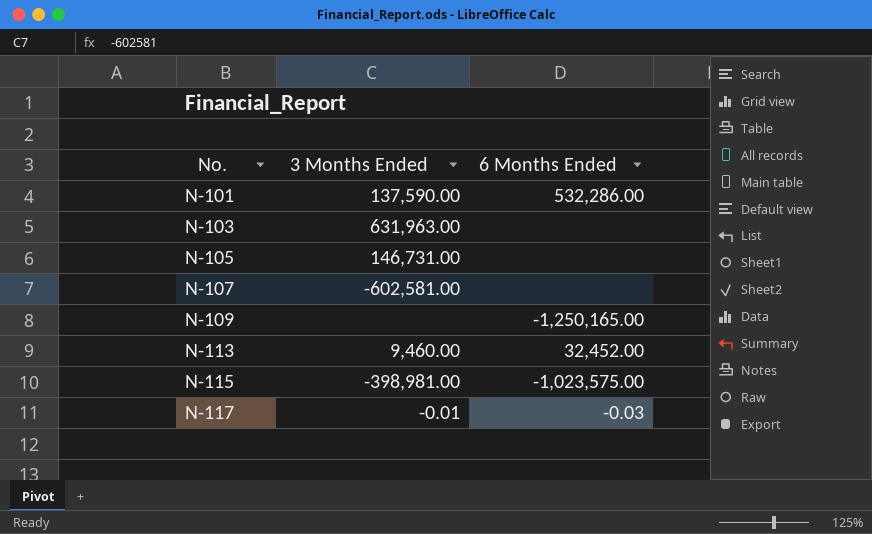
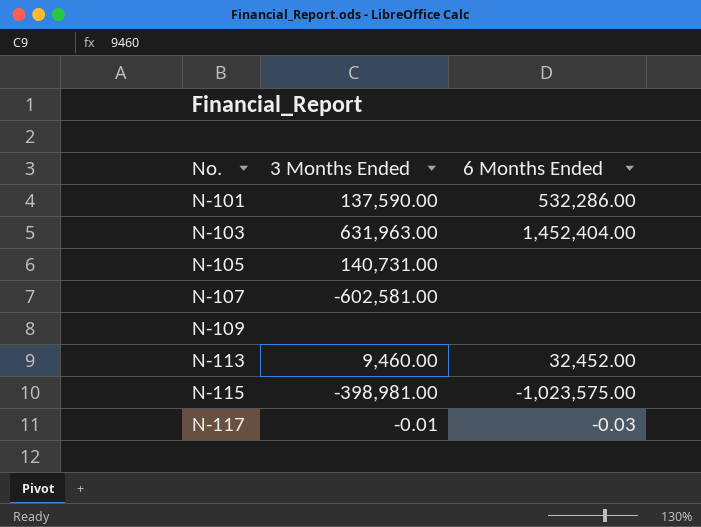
N-103 | 6 Months Ended: none -> 1,452,404.00
N-105 | 3 Months Ended: 146,731.00 -> 140,731.00
N-109 | 6 Months Ended: -1,250,165.00 -> none

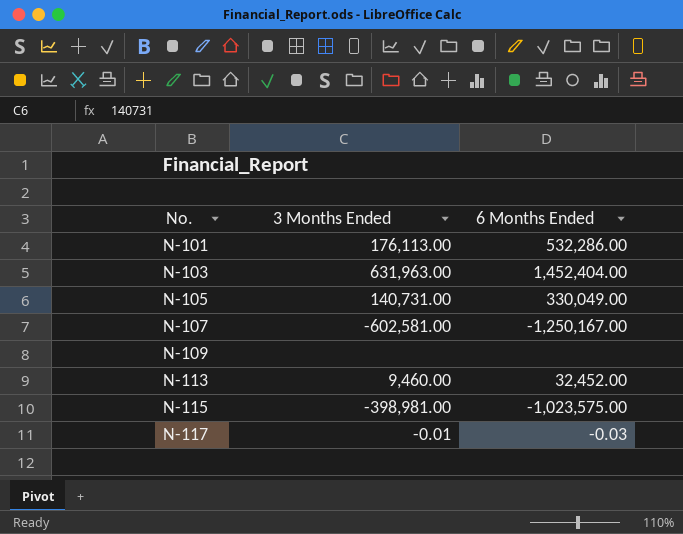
N-101 | 3 Months Ended: 137,590.00 -> 176,113.00
N-105 | 6 Months Ended: none -> 330,049.00
N-107 | 6 Months Ended: none -> -1,250,167.00

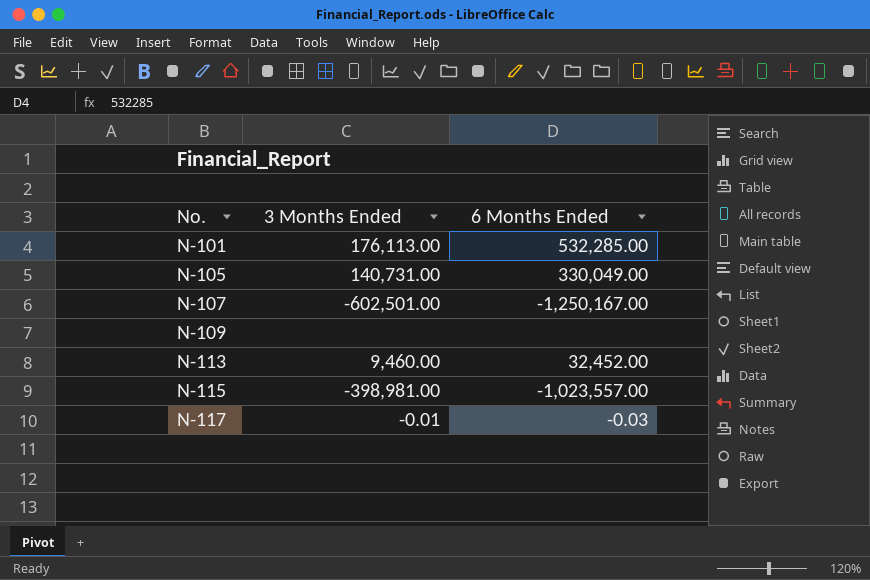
row N-103: 631,963.00 | 1,452,404.00 -> none
N-101 | 6 Months Ended: 532,286.00 -> 532,285.00
N-107 | 3 Months Ended: -602,581.00 -> -602,501.00
N-115 | 6 Months Ended: -1,023,575.00 -> -1,023,557.00

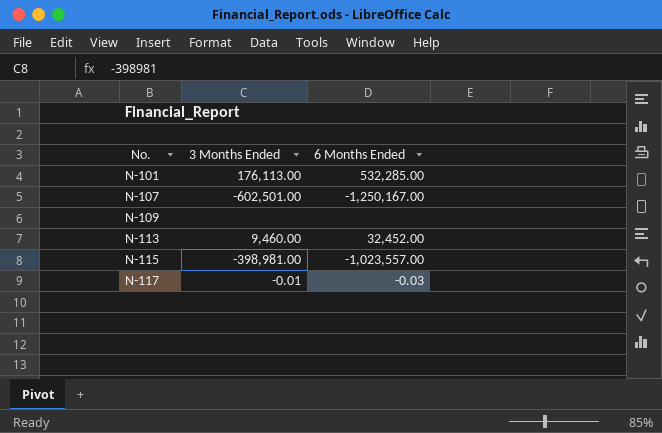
row N-105: 140,731.00 | 330,049.00 -> none

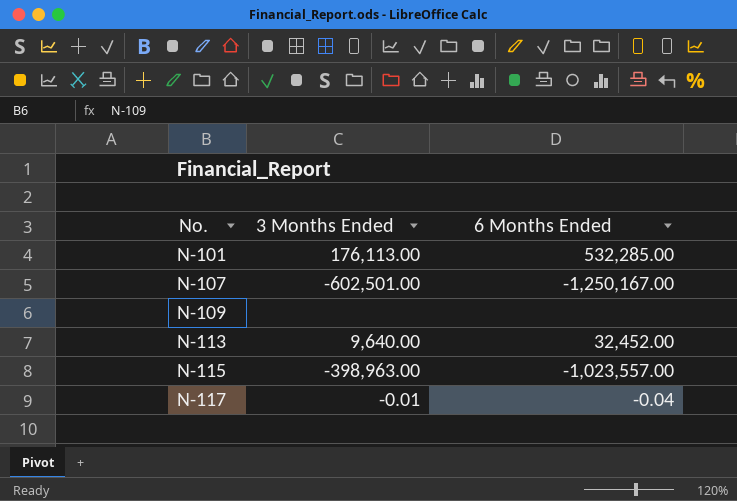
N-113 | 3 Months Ended: 9,460.00 -> 9,640.00
N-115 | 3 Months Ended: -398,981.00 -> -398,963.00
N-117 | 6 Months Ended: -0.03 -> -0.04

